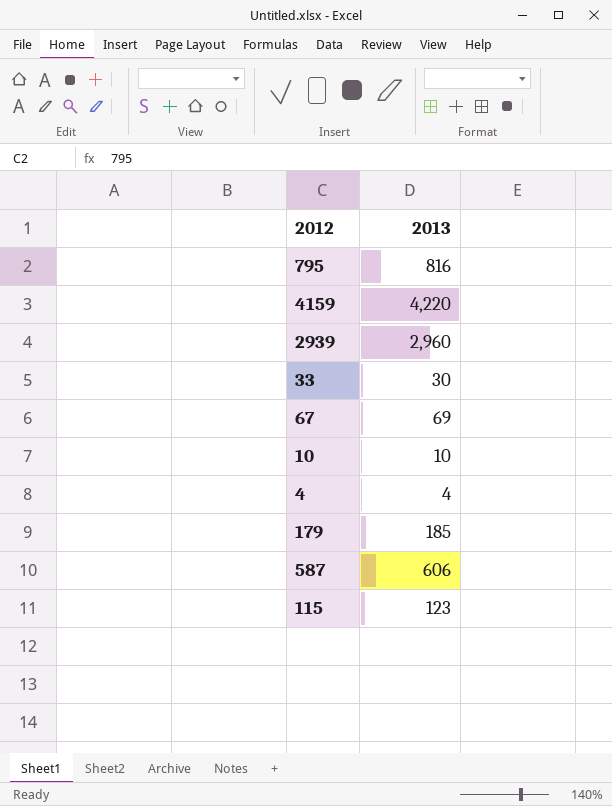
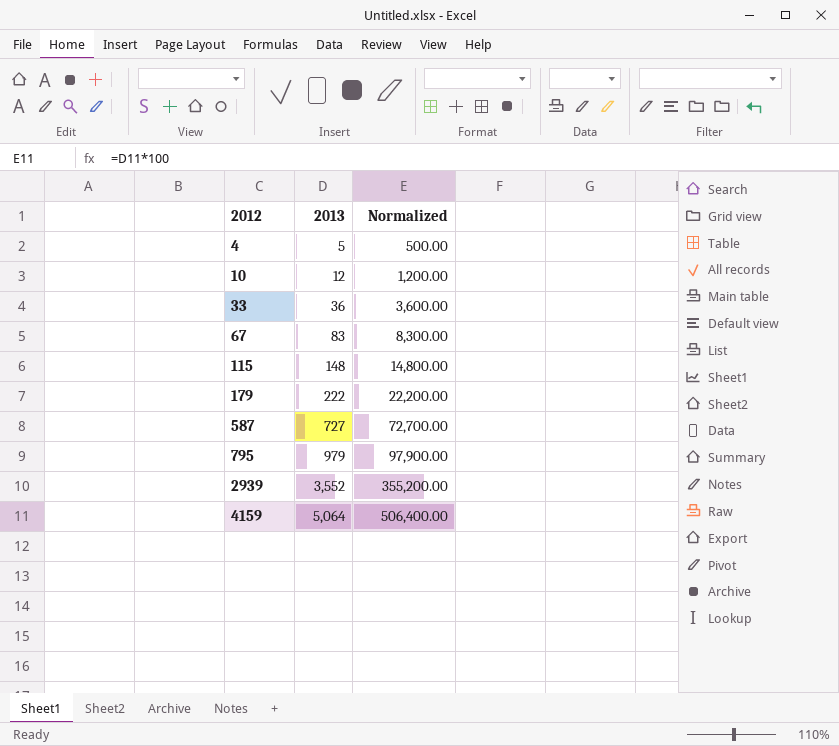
row order: none -> 2012 ascending
column Normalized | formula: none -> [2013] * 100
4 | 2013: 4 -> 5
10 | 2013: 10 -> 12
33 | 2013: 30 -> 36
67 | 2013: 69 -> 83
115 | 2013: 123 -> 148
179 | 2013: 185 -> 222
587 | 2013: 606 -> 727
795 | 2013: 816 -> 979
2939 | 2013: 2,960 -> 3,552
4159 | 2013: 4,220 -> 5,064

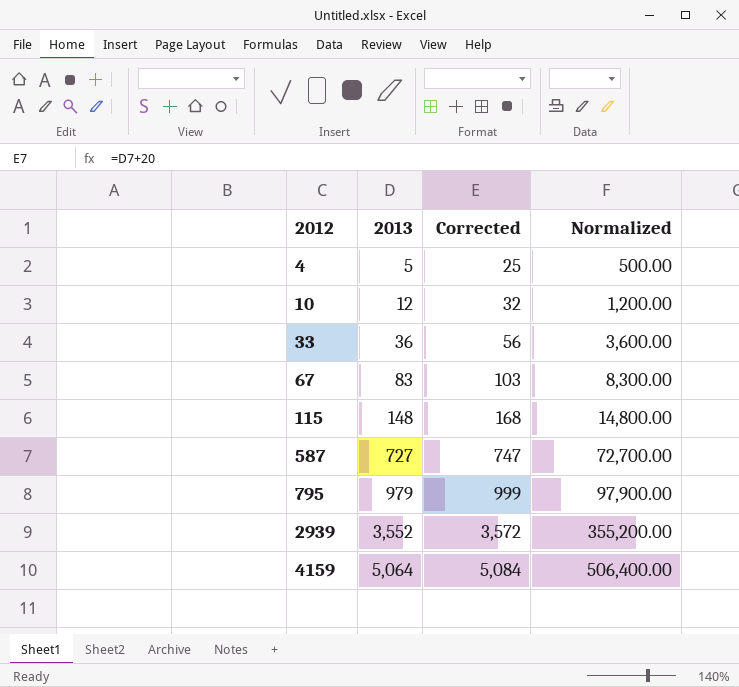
column Corrected | formula: none -> [2013] + 20
row 179: 222 | 22,200.00 -> none

